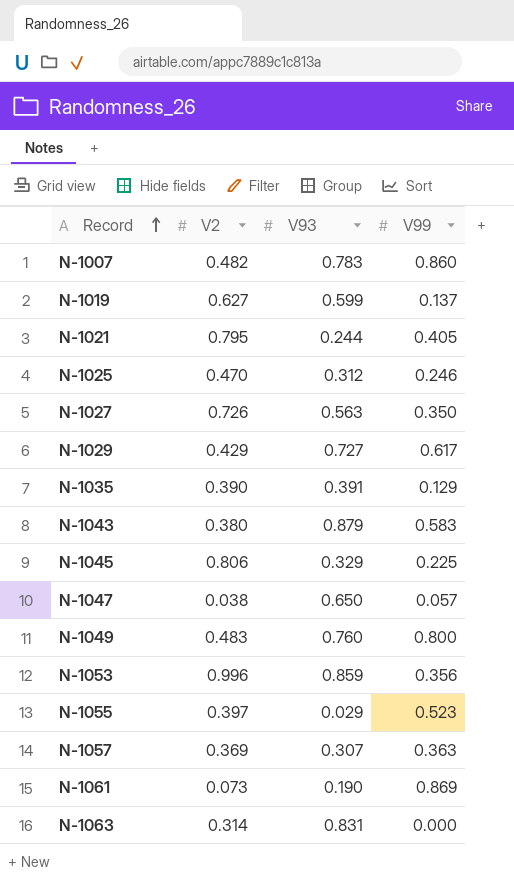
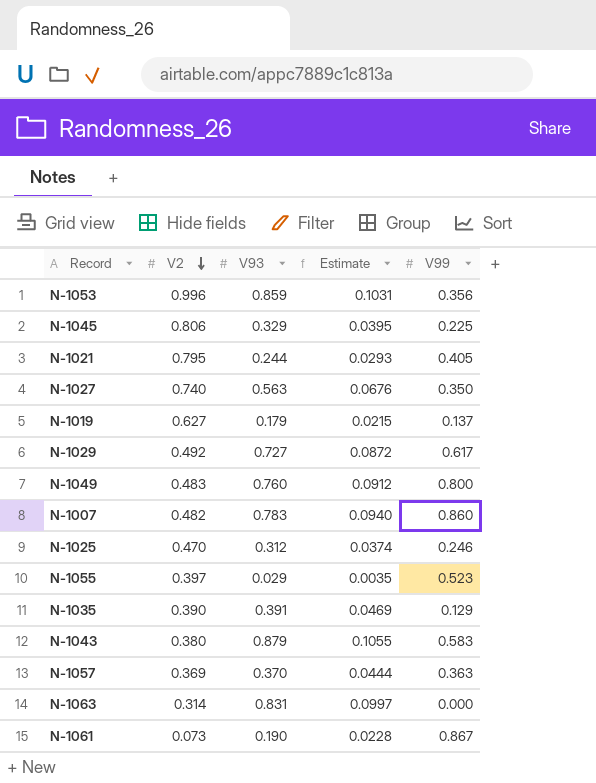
row order: Record ascending -> V2 descending
column Estimate | formula: none -> [V93] * 0.12
row N-1047: 0.038 | 0.650 | 0.057 -> none
N-1027 | V2: 0.726 -> 0.740
N-1019 | V93: 0.599 -> 0.179
N-1029 | V2: 0.429 -> 0.492
N-1057 | V93: 0.307 -> 0.370
N-1061 | V99: 0.869 -> 0.867

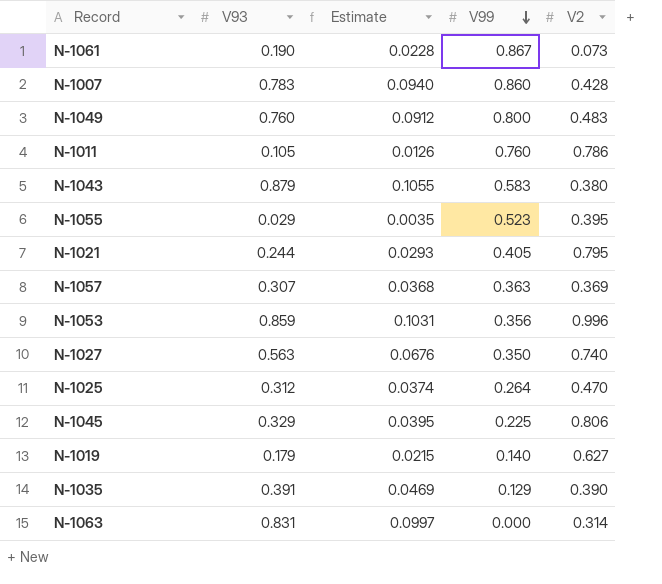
row order: V2 descending -> V99 descending
column V2 | position: 2 -> 5
row N-1029: 0.492 | 0.727 | 0.0872 | 0.617 -> none
N-1007 | V2: 0.482 -> 0.428
row N-1011: none -> 0.105 | 0.0126 | 0.760 | 0.786
N-1055 | V2: 0.397 -> 0.395
N-1057 | V93: 0.370 -> 0.307
N-1057 | Estimate: 0.0444 -> 0.0368
N-1025 | V99: 0.246 -> 0.264
N-1019 | V99: 0.137 -> 0.140

